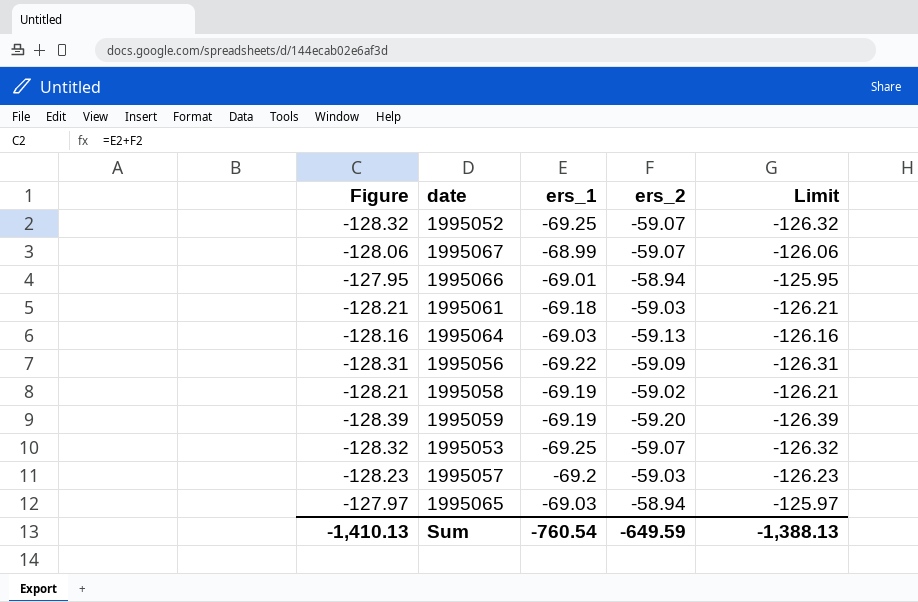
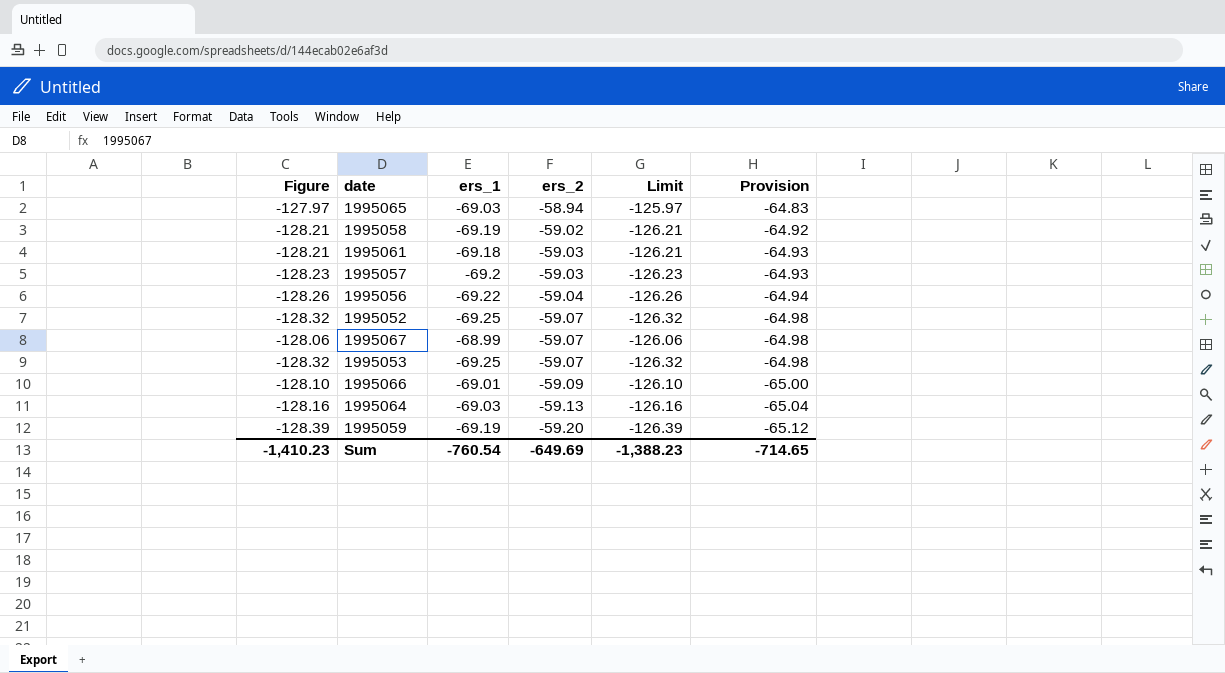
row order: none -> ers_2 descending
column Provision | formula: none -> [ers_2] * 1.1
1995056 | Figure: -128.31 -> -128.26
1995056 | ers_2: -59.09 -> -59.04
1995056 | Limit: -126.31 -> -126.26
1995066 | Figure: -127.95 -> -128.10
1995066 | ers_2: -58.94 -> -59.09
1995066 | Limit: -125.95 -> -126.10
Sum | Figure: -1,410.13 -> -1,410.23
Sum | ers_2: -649.59 -> -649.69
Sum | Limit: -1,388.13 -> -1,388.23

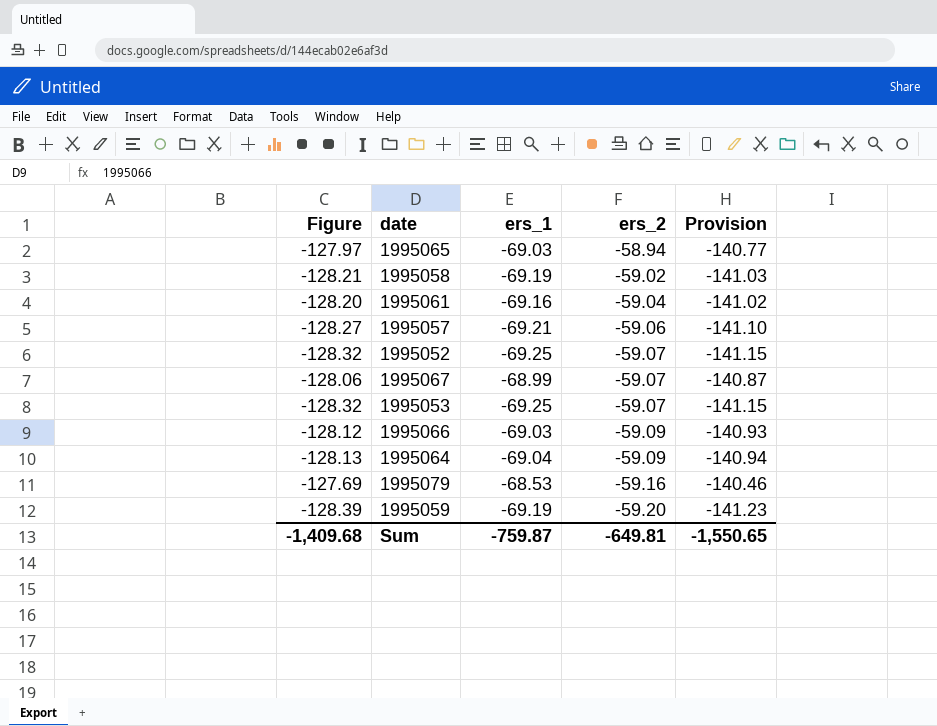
column Limit | formula: [Figure] + 2 -> none
column Provision | formula: [ers_2] * 1.1 -> [Figure] * 1.1
row 1995056: -128.26 | -69.22 | -59.04 | -126.26 | -64.94 -> none
1995061 | Figure: -128.21 -> -128.20
1995061 | ers_1: -69.18 -> -69.16
1995061 | ers_2: -59.03 -> -59.04
1995057 | Figure: -128.23 -> -128.27
1995057 | ers_1: -69.2 -> -69.21
1995057 | ers_2: -59.03 -> -59.06
1995066 | Figure: -128.10 -> -128.12
1995066 | ers_1: -69.01 -> -69.03
1995064 | Figure: -128.16 -> -128.13
1995064 | ers_1: -69.03 -> -69.04
1995064 | ers_2: -59.13 -> -59.09
row 1995079: none -> -127.69 | -68.53 | -59.16 | -140.46
Sum | Figure: -1,410.23 -> -1,409.68
Sum | ers_1: -760.54 -> -759.87
Sum | ers_2: -649.69 -> -649.81
Sum | Provision: -714.65 -> -1,550.65

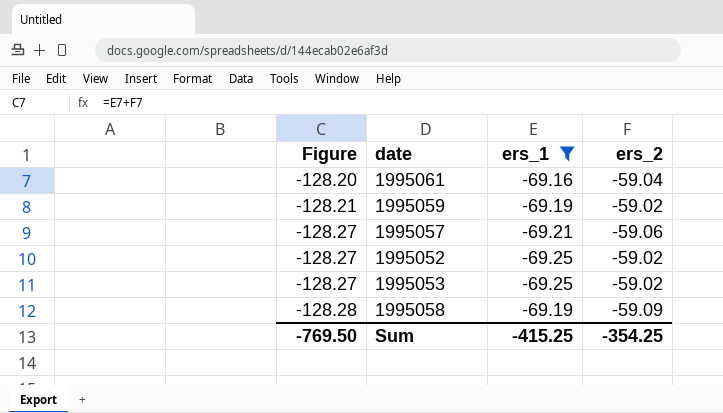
filter: none -> ers_1 <= -69.16
row order: ers_2 descending -> Figure descending
column Provision | formula: [Figure] * 1.1 -> none
1995059 | Figure: -128.39 -> -128.21
1995059 | ers_2: -59.20 -> -59.02
1995052 | Figure: -128.32 -> -128.27
1995052 | ers_2: -59.07 -> -59.02
1995053 | Figure: -128.32 -> -128.27
1995053 | ers_2: -59.07 -> -59.02
1995058 | Figure: -128.21 -> -128.28
1995058 | ers_2: -59.02 -> -59.09
Sum | Figure: -1,409.68 -> -769.50
Sum | ers_1: -759.87 -> -415.25
Sum | ers_2: -649.81 -> -354.25

